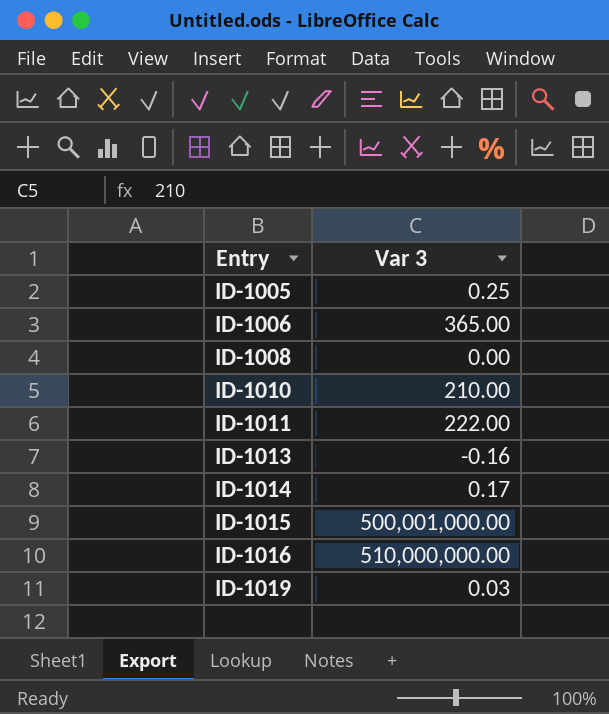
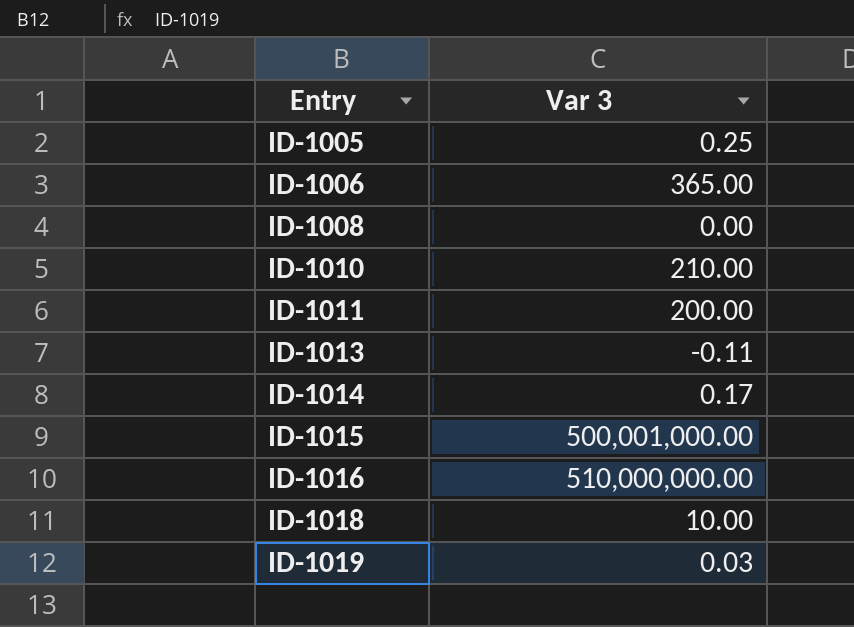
ID-1011 | Var 3: 222.00 -> 200.00
ID-1013 | Var 3: -0.16 -> -0.11
row ID-1018: none -> 10.00

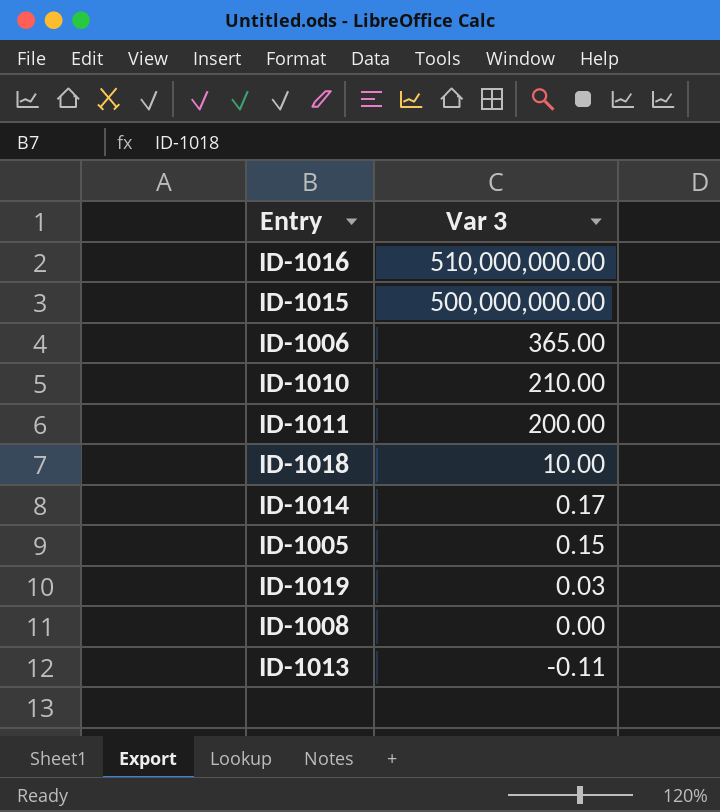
row order: Entry ascending -> Var 3 descending
ID-1015 | Var 3: 500,001,000.00 -> 500,000,000.00
ID-1005 | Var 3: 0.25 -> 0.15

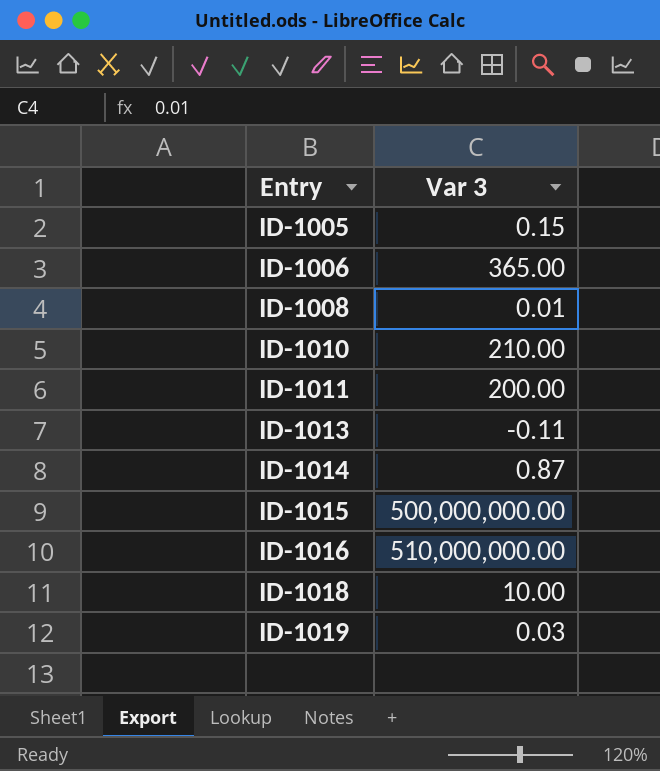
row order: Var 3 descending -> Entry ascending
ID-1008 | Var 3: 0.00 -> 0.01
ID-1014 | Var 3: 0.17 -> 0.87

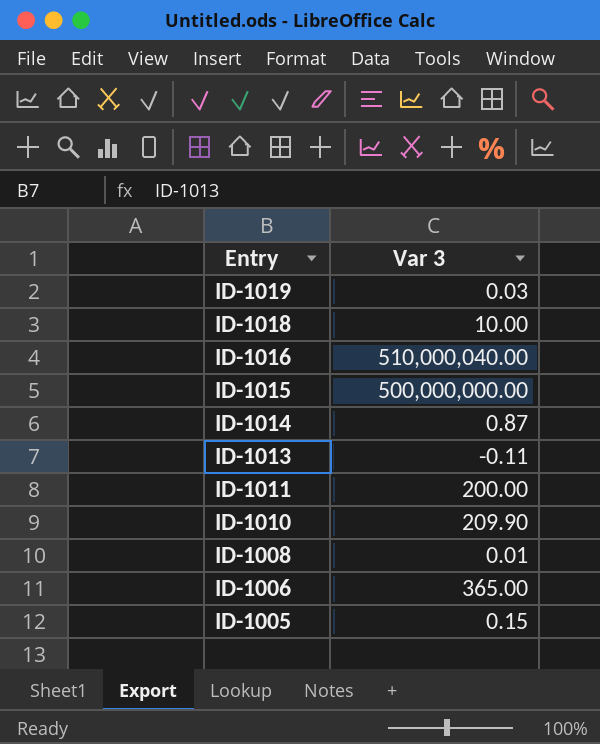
row order: Entry ascending -> Entry descending
ID-1016 | Var 3: 510,000,000.00 -> 510,000,040.00
ID-1010 | Var 3: 210.00 -> 209.90

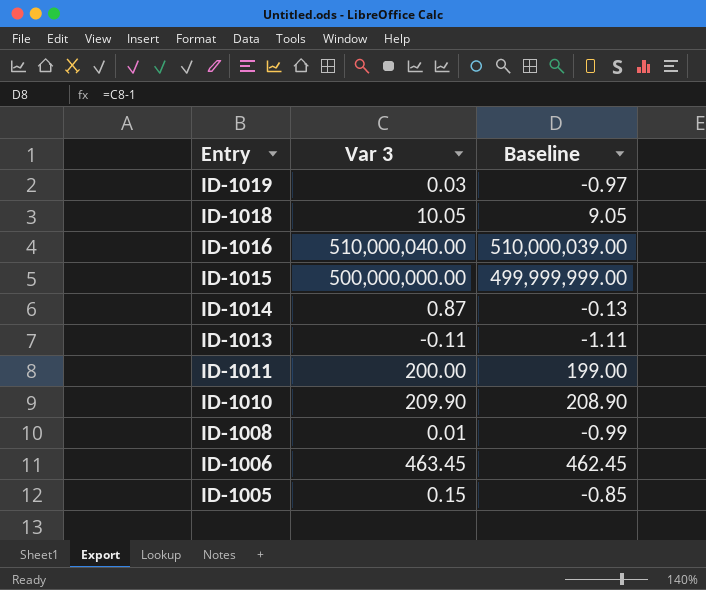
column Baseline | formula: none -> [Var 3] - 1
ID-1018 | Var 3: 10.00 -> 10.05
ID-1006 | Var 3: 365.00 -> 463.45

